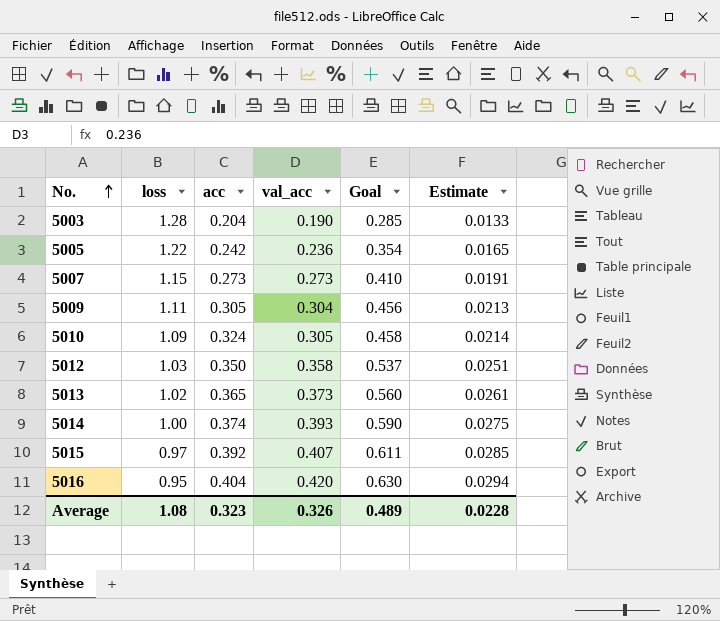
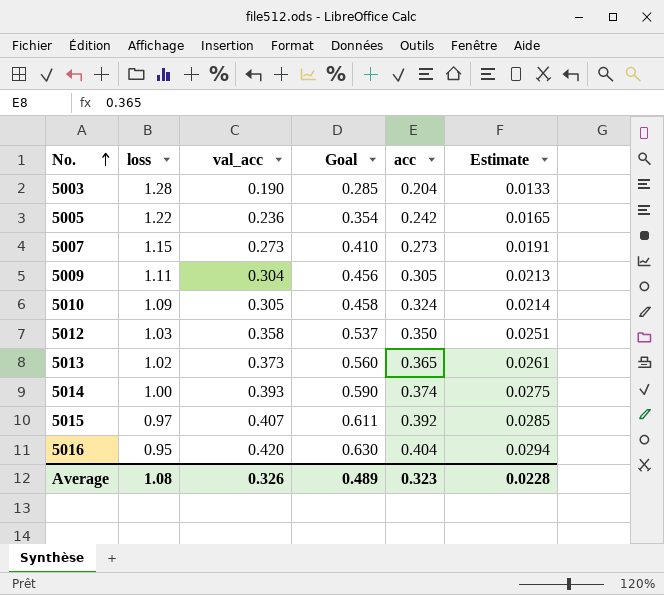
column acc | position: 3 -> 5

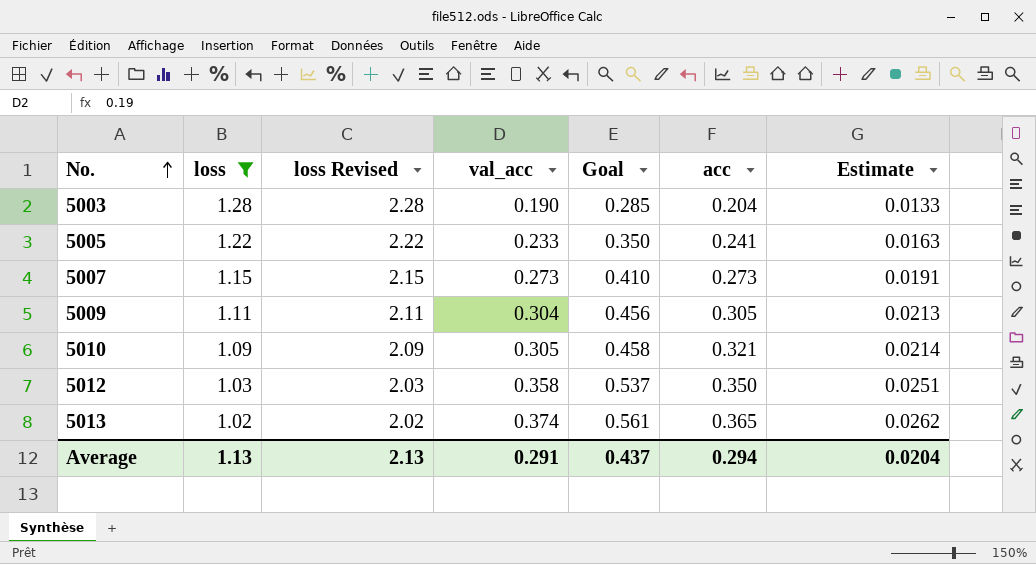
filter: none -> loss >= 1.02
column loss Revised | formula: none -> [loss] + 1
5005 | val_acc: 0.236 -> 0.233
5005 | Goal: 0.354 -> 0.350
5005 | acc: 0.242 -> 0.241
5005 | Estimate: 0.0165 -> 0.0163
5010 | acc: 0.324 -> 0.321
5013 | val_acc: 0.373 -> 0.374
5013 | Goal: 0.560 -> 0.561
5013 | Estimate: 0.0261 -> 0.0262
Average | loss: 1.08 -> 1.13
Average | val_acc: 0.326 -> 0.291
Average | Goal: 0.489 -> 0.437
Average | acc: 0.323 -> 0.294
Average | Estimate: 0.0228 -> 0.0204

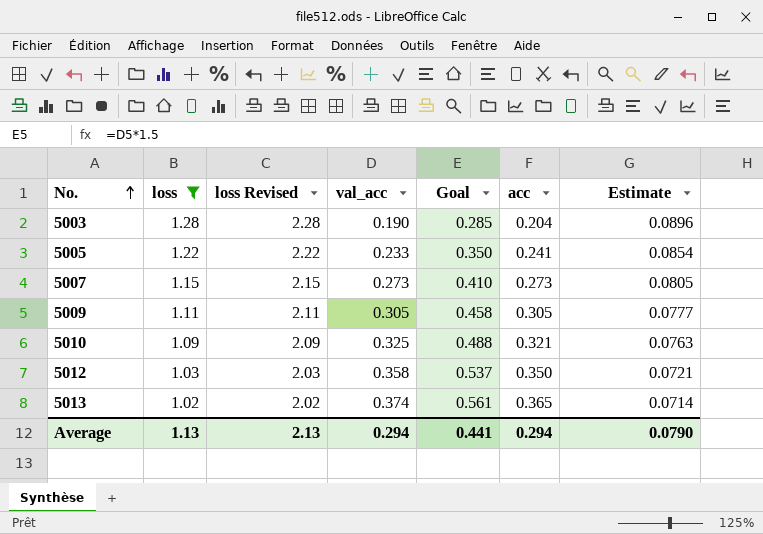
column Estimate | formula: [val_acc] * 0.07 -> [loss] * 0.07
5009 | val_acc: 0.304 -> 0.305
5009 | Goal: 0.456 -> 0.458
5010 | val_acc: 0.305 -> 0.325
5010 | Goal: 0.458 -> 0.488
Average | val_acc: 0.291 -> 0.294
Average | Goal: 0.437 -> 0.441
Average | Estimate: 0.0204 -> 0.0790

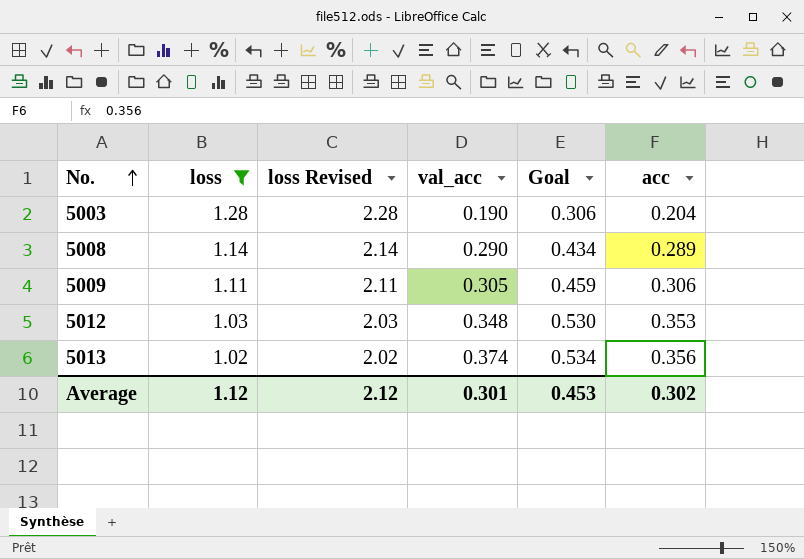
column Estimate | formula: [loss] * 0.07 -> none
column Goal | formula: [val_acc] * 1.5 -> [acc] * 1.5
row 5005: 1.22 | 2.22 | 0.233 | 0.350 | 0.241 | 0.0854 -> none
row 5007: 1.15 | 2.15 | 0.273 | 0.410 | 0.273 | 0.0805 -> none
row 5010: 1.09 | 2.09 | 0.325 | 0.488 | 0.321 | 0.0763 -> none
row 5008: none -> 1.14 | 2.14 | 0.290 | 0.434 | 0.289
5009 | acc: 0.305 -> 0.306
5012 | val_acc: 0.358 -> 0.348
5012 | acc: 0.350 -> 0.353
5013 | acc: 0.365 -> 0.356
Average | loss: 1.13 -> 1.12
Average | loss Revised: 2.13 -> 2.12
Average | val_acc: 0.294 -> 0.301
Average | Goal: 0.441 -> 0.453
Average | acc: 0.294 -> 0.302

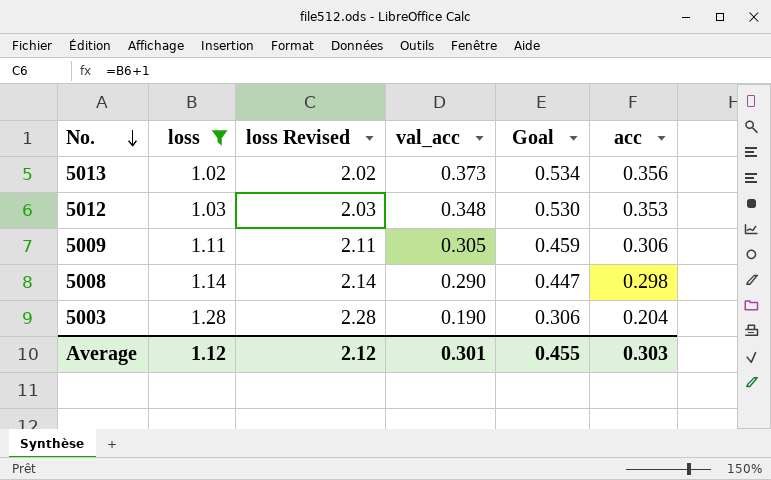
row order: No. ascending -> No. descending
5013 | val_acc: 0.374 -> 0.373
5008 | Goal: 0.434 -> 0.447
5008 | acc: 0.289 -> 0.298
Average | Goal: 0.453 -> 0.455
Average | acc: 0.302 -> 0.303

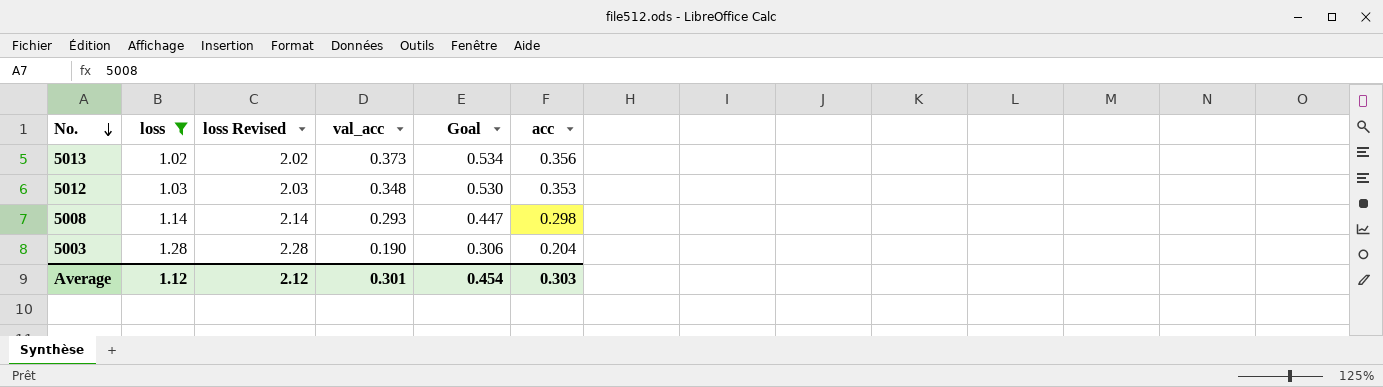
row 5009: 1.11 | 2.11 | 0.305 | 0.459 | 0.306 -> none
5008 | val_acc: 0.290 -> 0.293
Average | Goal: 0.455 -> 0.454

